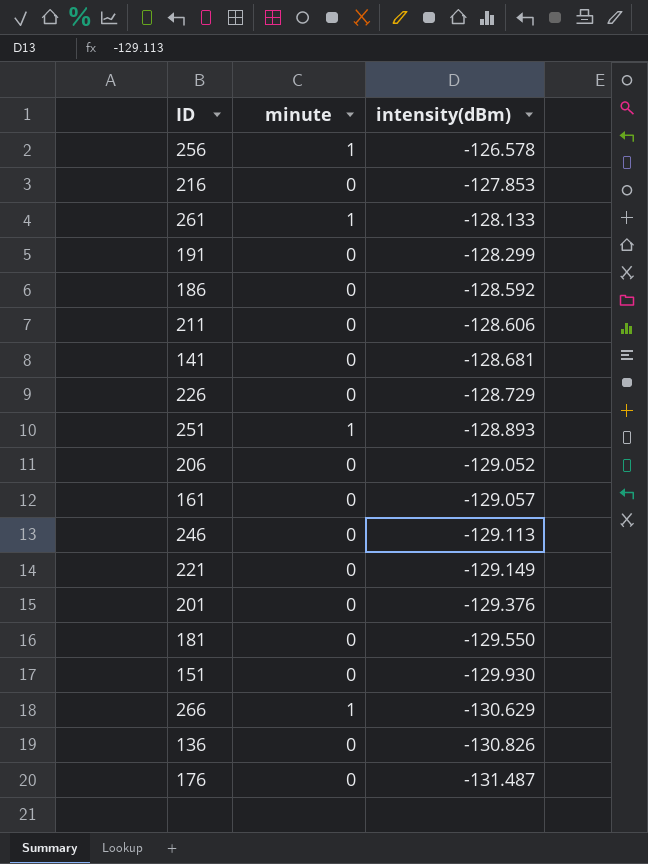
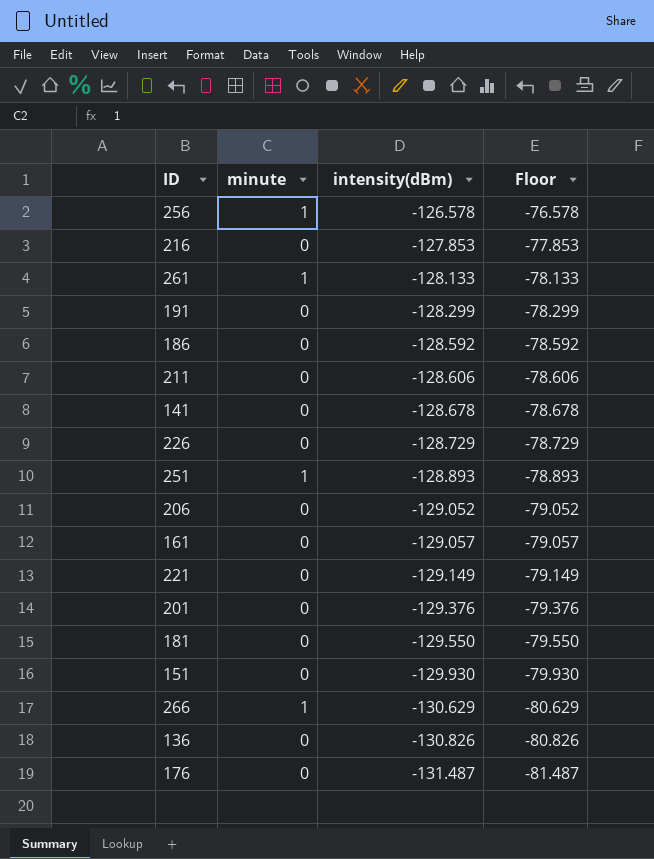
column Floor | formula: none -> [intensity(dBm)] + 50
row 246: 0 | -129.113 -> none
141 | intensity(dBm): -128.681 -> -128.678

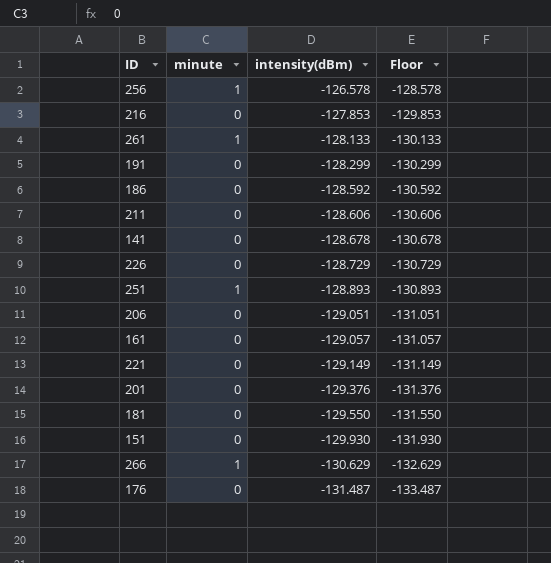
column Floor | formula: [intensity(dBm)] + 50 -> [intensity(dBm)] - 2
row 136: 0 | -130.826 | -80.826 -> none
206 | intensity(dBm): -129.052 -> -129.051

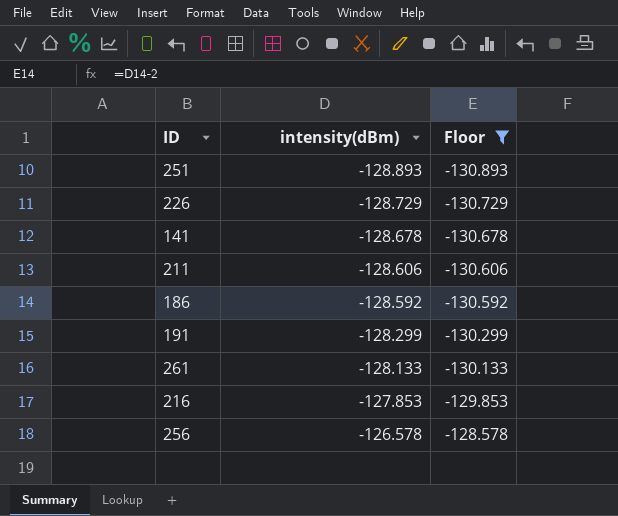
filter: none -> Floor >= -130.893
row order: intensity(dBm) descending -> intensity(dBm) ascending
column minute | position: 2 -> none

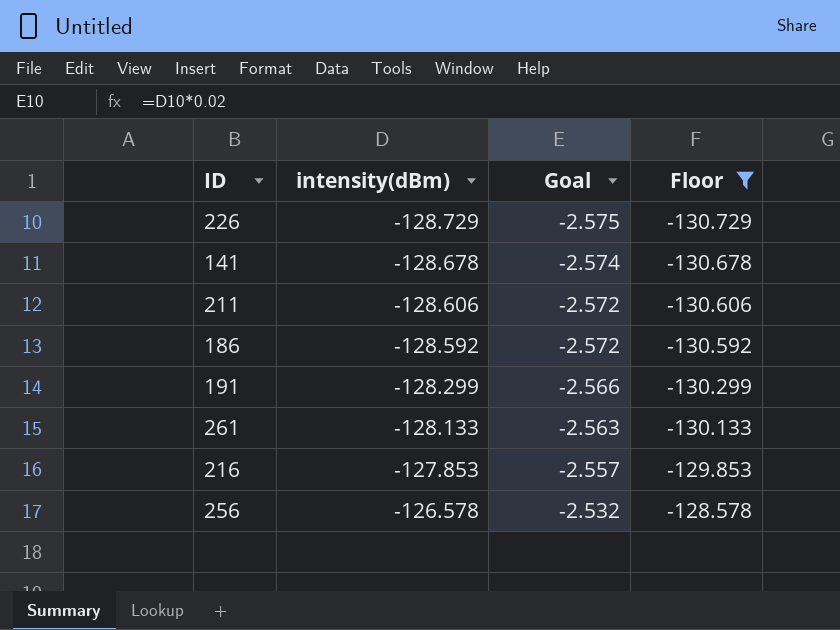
column Goal | formula: none -> [intensity(dBm)] * 0.02
row 251: -128.893 | -130.893 -> none

